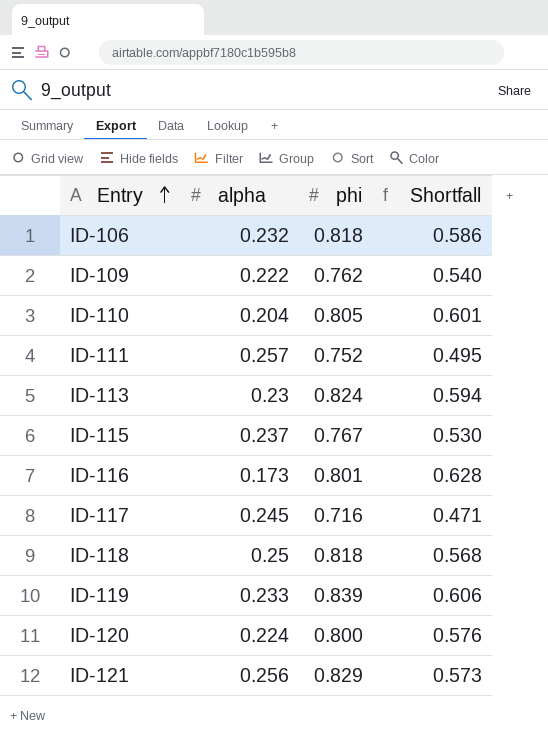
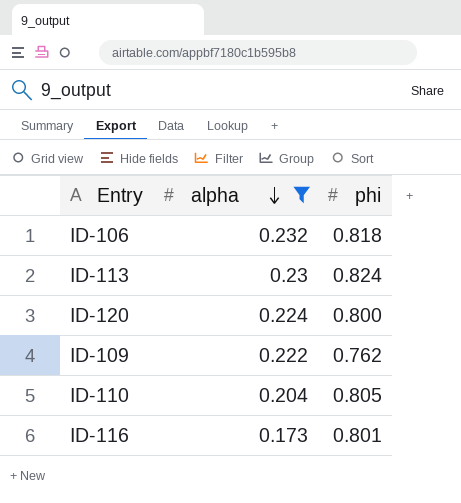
filter: none -> alpha <= 0.232
row order: Entry ascending -> alpha descending
column Shortfall | formula: [phi] - [alpha] -> none

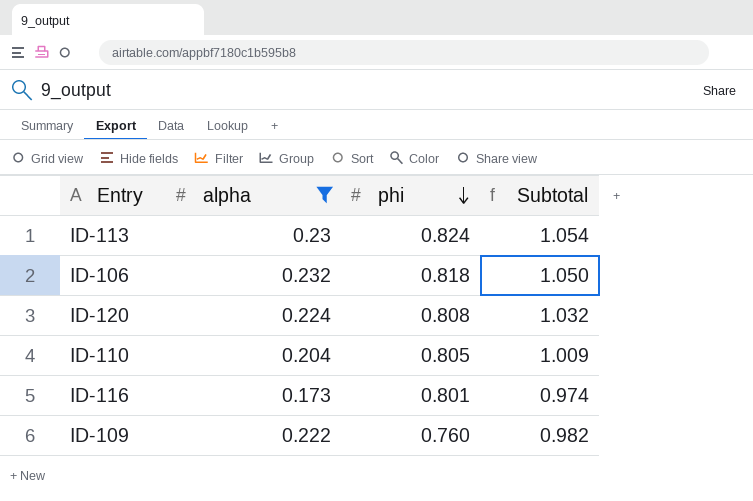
row order: alpha descending -> phi descending
column Subtotal | formula: none -> [alpha] + [phi]
ID-120 | phi: 0.800 -> 0.808
ID-109 | phi: 0.762 -> 0.760

